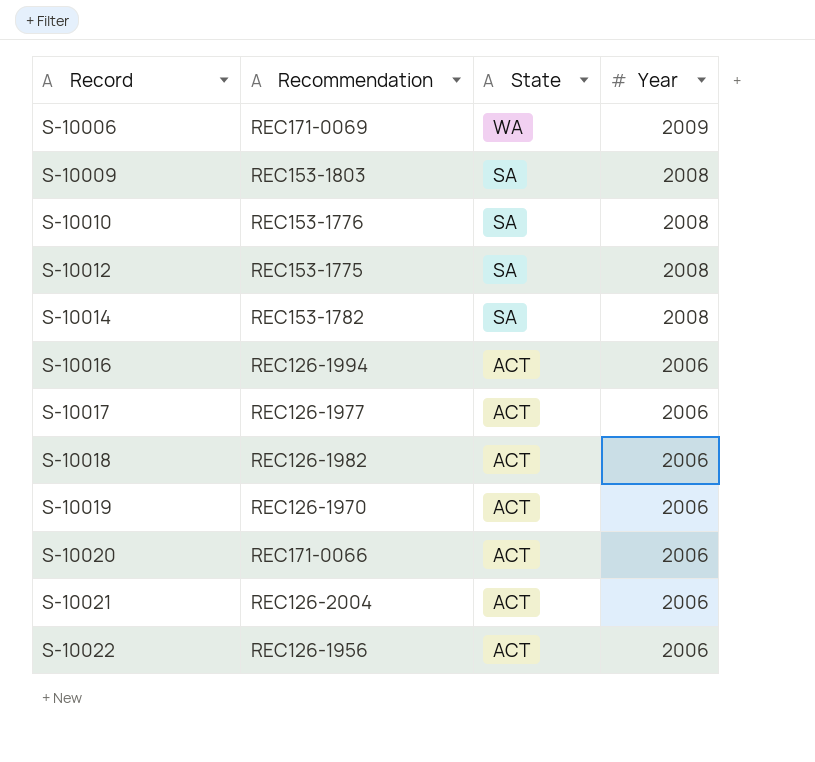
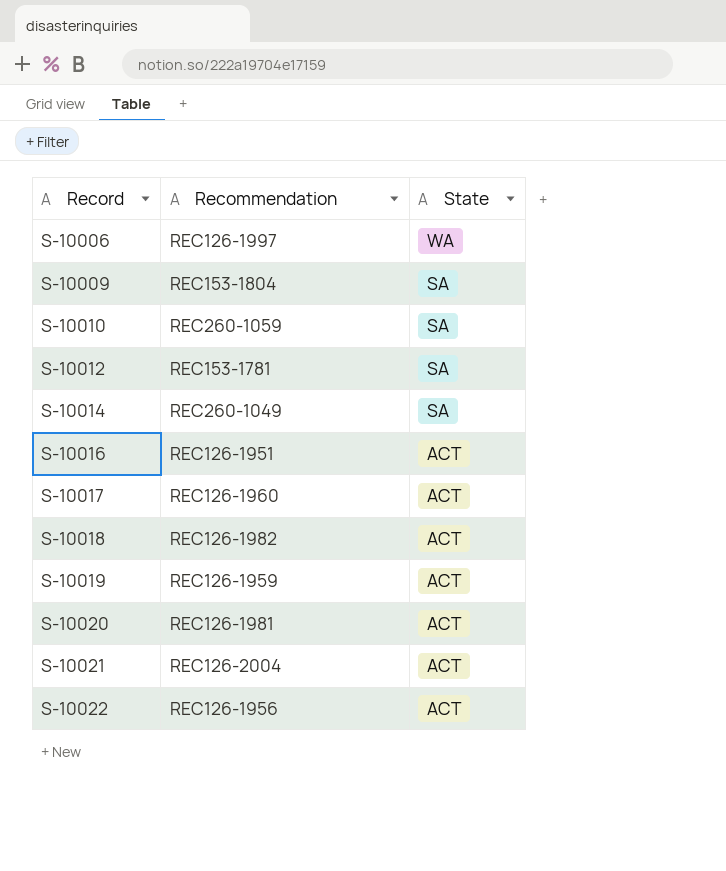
column Year | position: 4 -> none
S-10006 | Recommendation: REC171-0069 -> REC126-1997
S-10009 | Recommendation: REC153-1803 -> REC153-1804
S-10010 | Recommendation: REC153-1776 -> REC260-1059
S-10012 | Recommendation: REC153-1775 -> REC153-1781
S-10014 | Recommendation: REC153-1782 -> REC260-1049
S-10016 | Recommendation: REC126-1994 -> REC126-1951
S-10017 | Recommendation: REC126-1977 -> REC126-1960
S-10019 | Recommendation: REC126-1970 -> REC126-1959
S-10020 | Recommendation: REC171-0066 -> REC126-1981

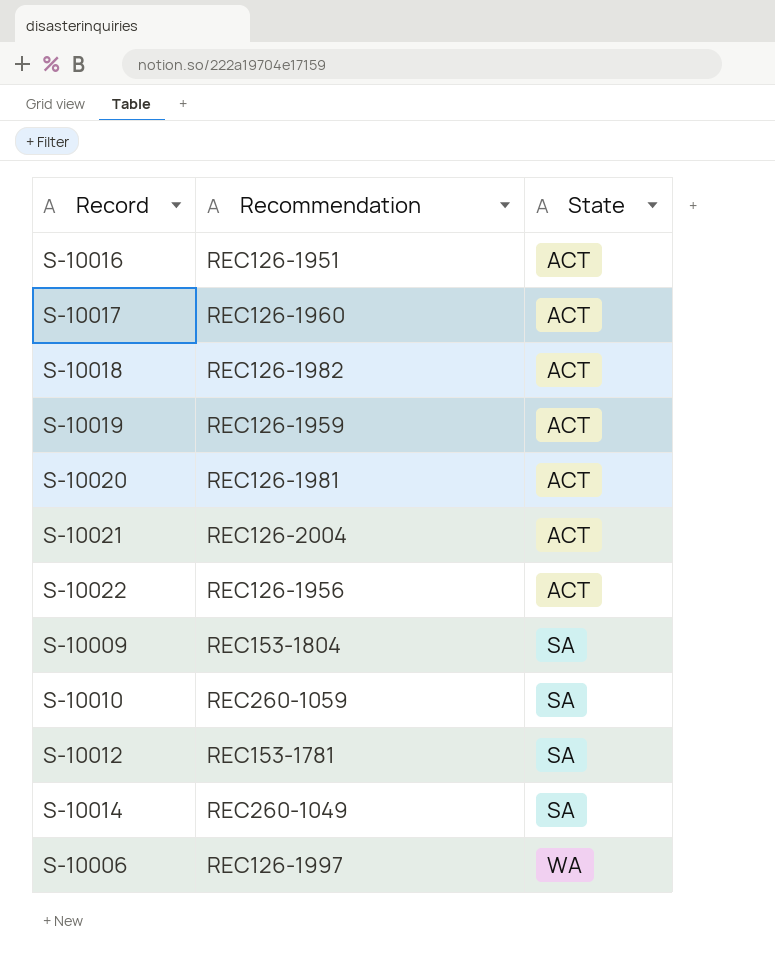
row order: Record ascending -> State ascending

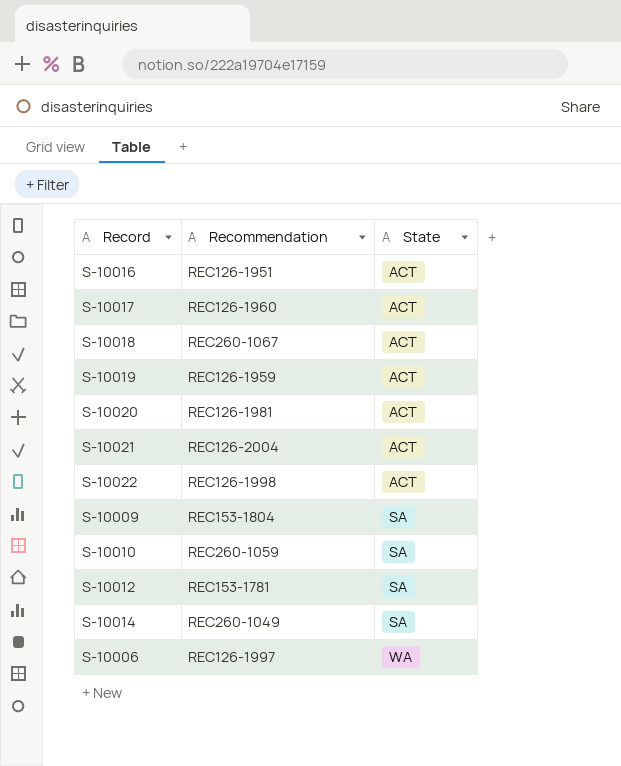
S-10018 | Recommendation: REC126-1982 -> REC260-1067
S-10022 | Recommendation: REC126-1956 -> REC126-1998

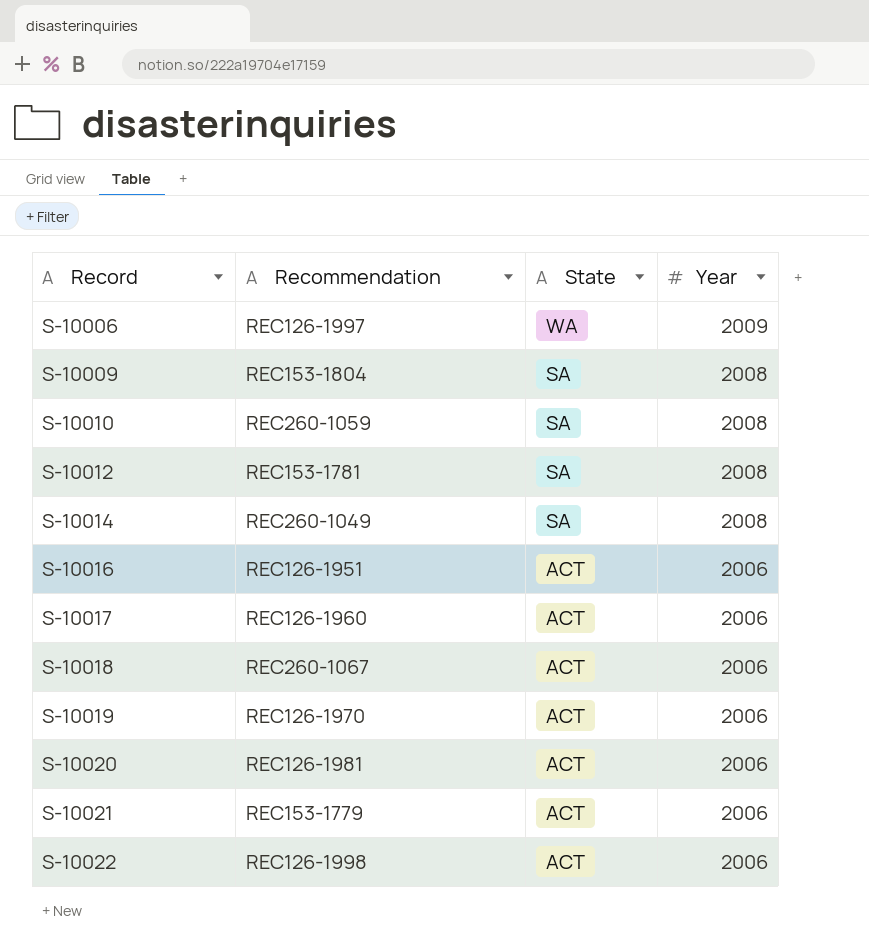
row order: State ascending -> Record ascending
column Year | position: none -> 4
S-10019 | Recommendation: REC126-1959 -> REC126-1970
S-10021 | Recommendation: REC126-2004 -> REC153-1779

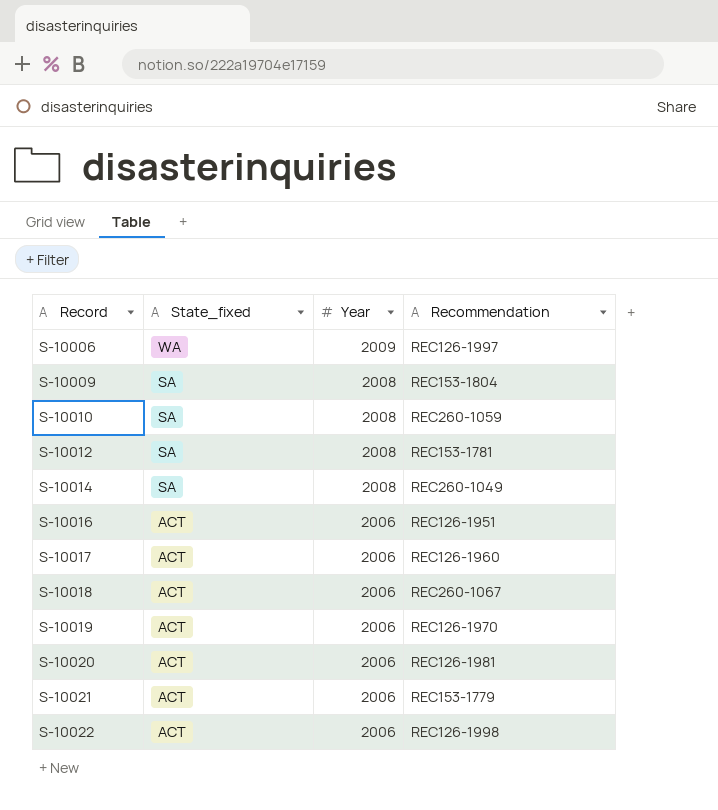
column name: State -> State_fixed
column Recommendation | position: 2 -> 4

